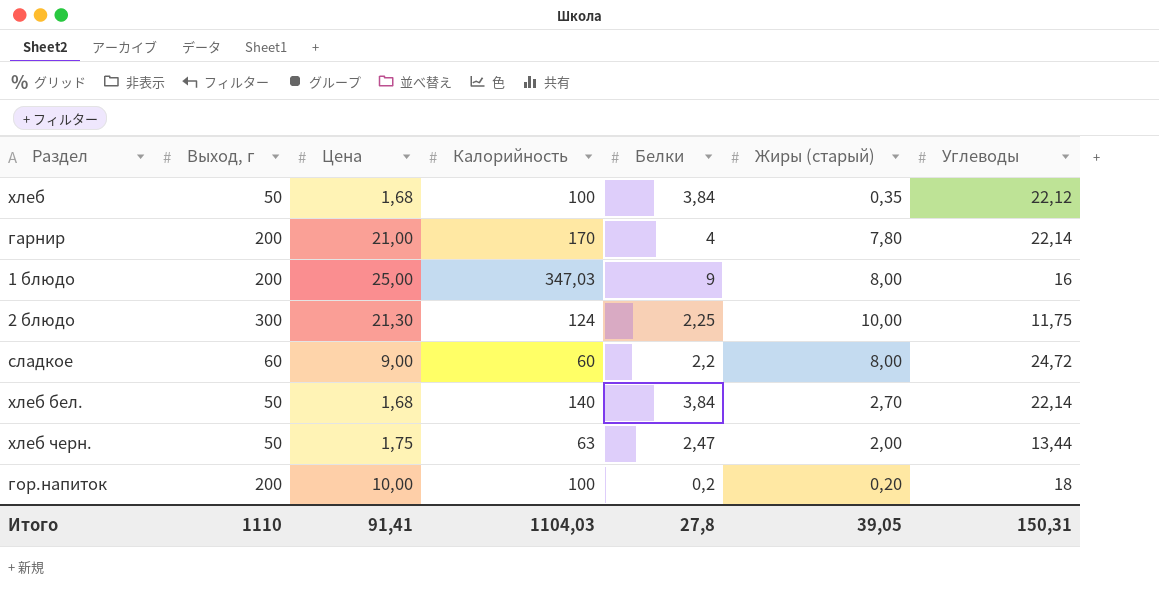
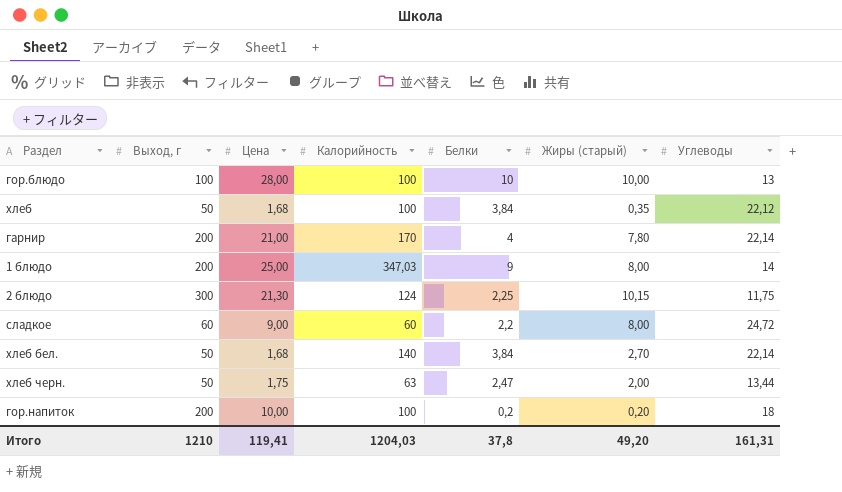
row гор.блюдо: none -> 100 | 28,00 | 100 | 10 | 10,00 | 13
1 блюдо | Углеводы: 16 -> 14
2 блюдо | Жиры (старый): 10,00 -> 10,15
Итого | Выход, г: 1110 -> 1210
Итого | Цена: 91,41 -> 119,41
Итого | Калорийность: 1104,03 -> 1204,03
Итого | Белки: 27,8 -> 37,8
Итого | Жиры (старый): 39,05 -> 49,20
Итого | Углеводы: 150,31 -> 161,31

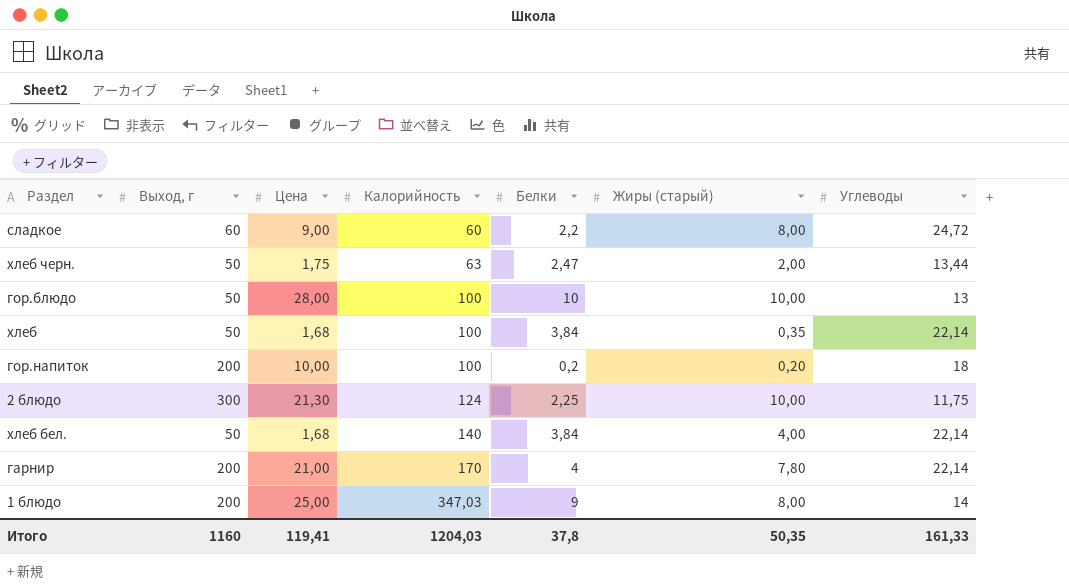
row order: none -> Калорийность ascending
гор.блюдо | Выход, г: 100 -> 50
хлеб | Углеводы: 22,12 -> 22,14
2 блюдо | Жиры (старый): 10,15 -> 10,00
хлеб бел. | Жиры (старый): 2,70 -> 4,00
Итого | Выход, г: 1210 -> 1160
Итого | Жиры (старый): 49,20 -> 50,35
Итого | Углеводы: 161,31 -> 161,33

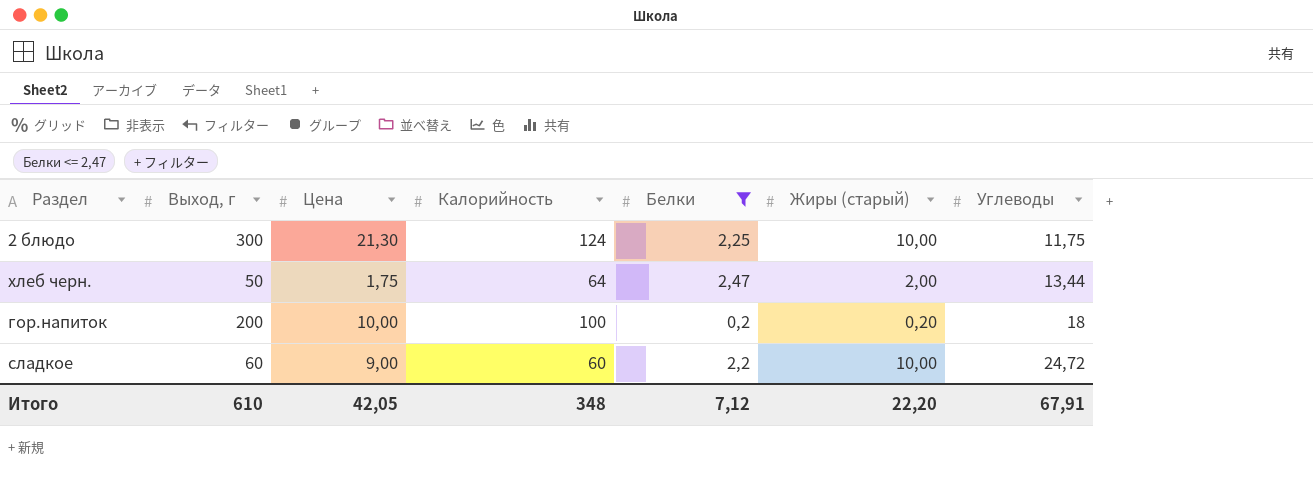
filter: none -> Белки <= 2,47
row order: Калорийность ascending -> Углеводы ascending
хлеб черн. | Калорийность: 63 -> 64
сладкое | Жиры (старый): 8,00 -> 10,00
Итого | Выход, г: 1160 -> 610
Итого | Цена: 119,41 -> 42,05
Итого | Калорийность: 1204,03 -> 348
Итого | Белки: 37,8 -> 7,12
Итого | Жиры (старый): 50,35 -> 22,20
Итого | Углеводы: 161,33 -> 67,91

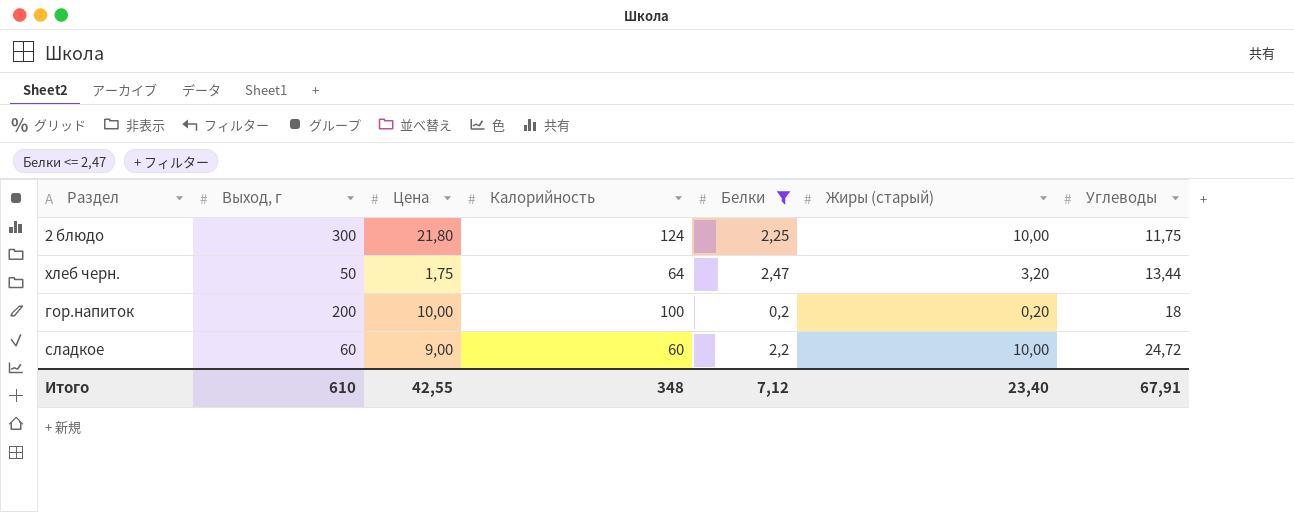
2 блюдо | Цена: 21,30 -> 21,80
хлеб черн. | Жиры (старый): 2,00 -> 3,20
Итого | Цена: 42,05 -> 42,55
Итого | Жиры (старый): 22,20 -> 23,40

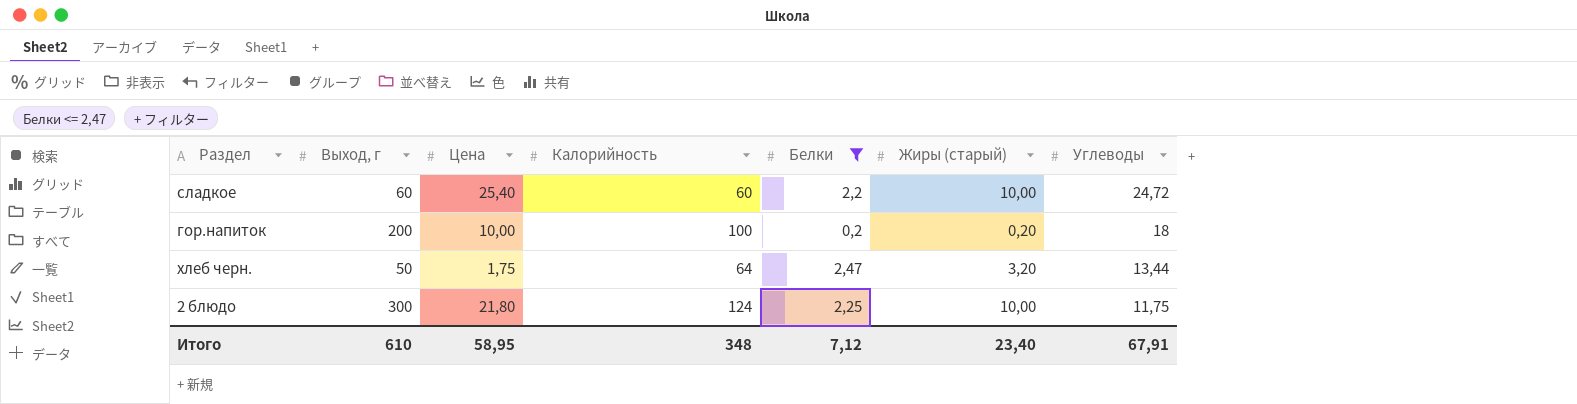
row order: Углеводы ascending -> Углеводы descending
сладкое | Цена: 9,00 -> 25,40
Итого | Цена: 42,55 -> 58,95

